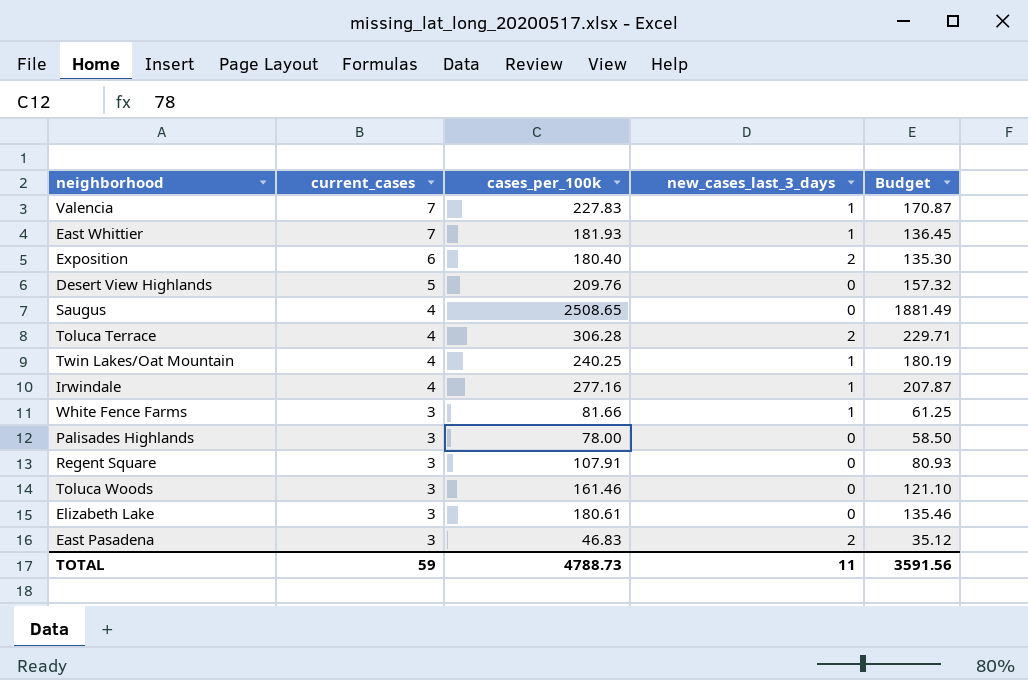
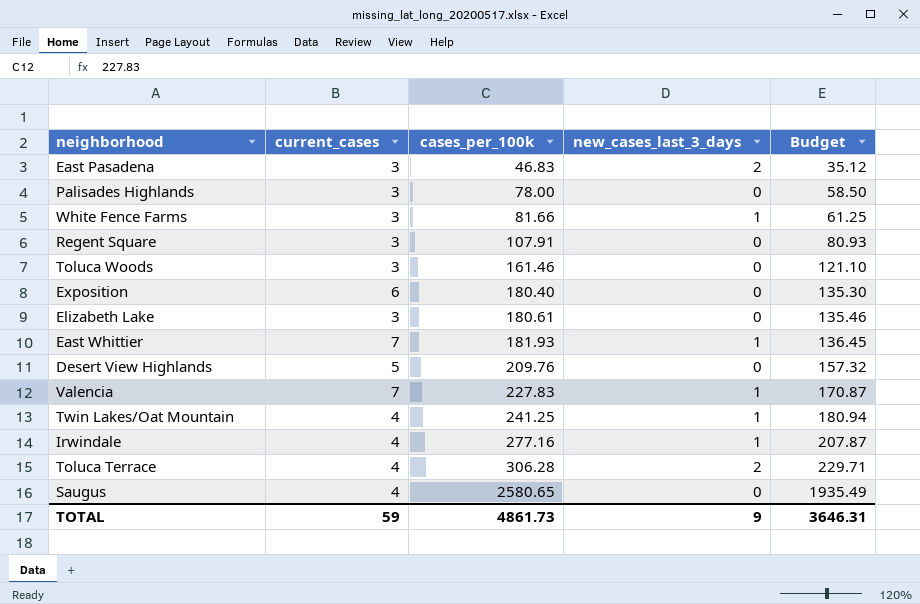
row order: current_cases descending -> cases_per_100k ascending
Exposition | new_cases_last_3_days: 2 -> 0
Twin Lakes/Oat Mountain | cases_per_100k: 240.25 -> 241.25
Twin Lakes/Oat Mountain | Budget: 180.19 -> 180.94
Saugus | cases_per_100k: 2508.65 -> 2580.65
Saugus | Budget: 1881.49 -> 1935.49
TOTAL | cases_per_100k: 4788.73 -> 4861.73
TOTAL | new_cases_last_3_days: 11 -> 9
TOTAL | Budget: 3591.56 -> 3646.31

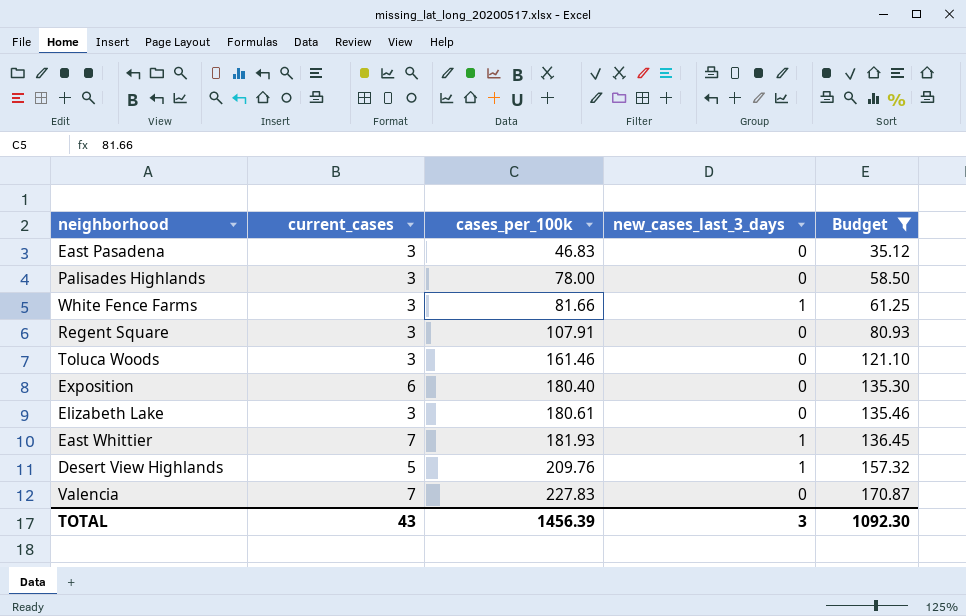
filter: none -> Budget <= 170.87
East Pasadena | new_cases_last_3_days: 2 -> 0
Desert View Highlands | new_cases_last_3_days: 0 -> 1
Valencia | new_cases_last_3_days: 1 -> 0
TOTAL | current_cases: 59 -> 43
TOTAL | cases_per_100k: 4861.73 -> 1456.39
TOTAL | new_cases_last_3_days: 9 -> 3
TOTAL | Budget: 3646.31 -> 1092.30

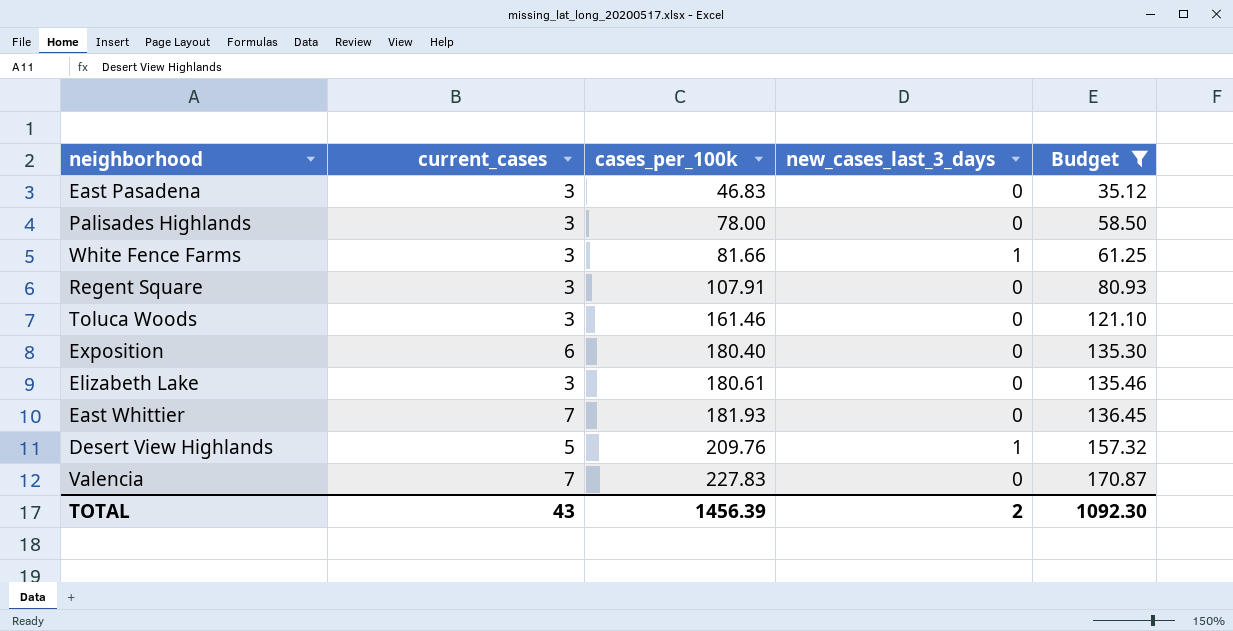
East Whittier | new_cases_last_3_days: 1 -> 0
TOTAL | new_cases_last_3_days: 3 -> 2

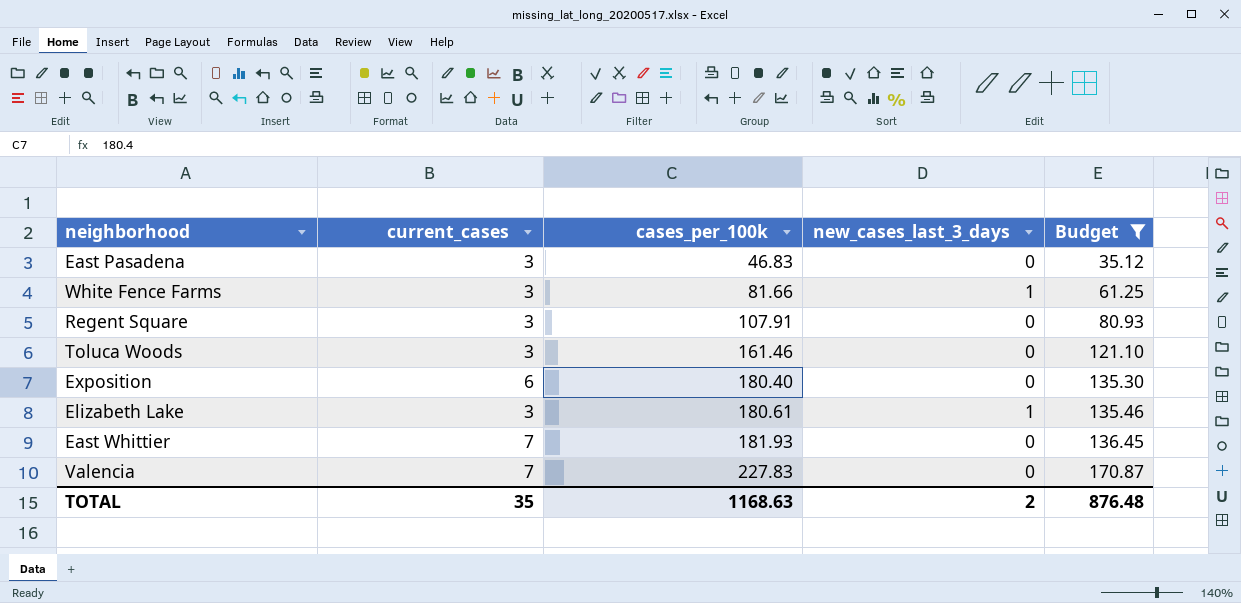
row Palisades Highlands: 3 | 78.00 | 0 | 58.50 -> none
row Desert View Highlands: 5 | 209.76 | 1 | 157.32 -> none
Elizabeth Lake | new_cases_last_3_days: 0 -> 1
TOTAL | current_cases: 43 -> 35
TOTAL | cases_per_100k: 1456.39 -> 1168.63
TOTAL | Budget: 1092.30 -> 876.48

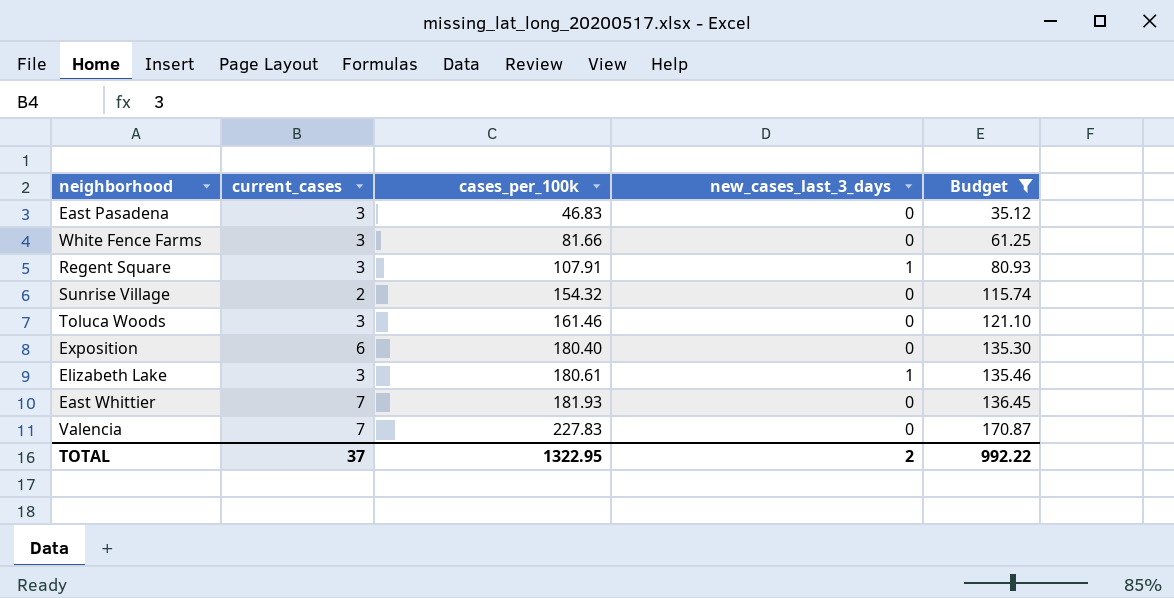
White Fence Farms | new_cases_last_3_days: 1 -> 0
Regent Square | new_cases_last_3_days: 0 -> 1
row Sunrise Village: none -> 2 | 154.32 | 0 | 115.74
TOTAL | current_cases: 35 -> 37
TOTAL | cases_per_100k: 1168.63 -> 1322.95
TOTAL | Budget: 876.48 -> 992.22

